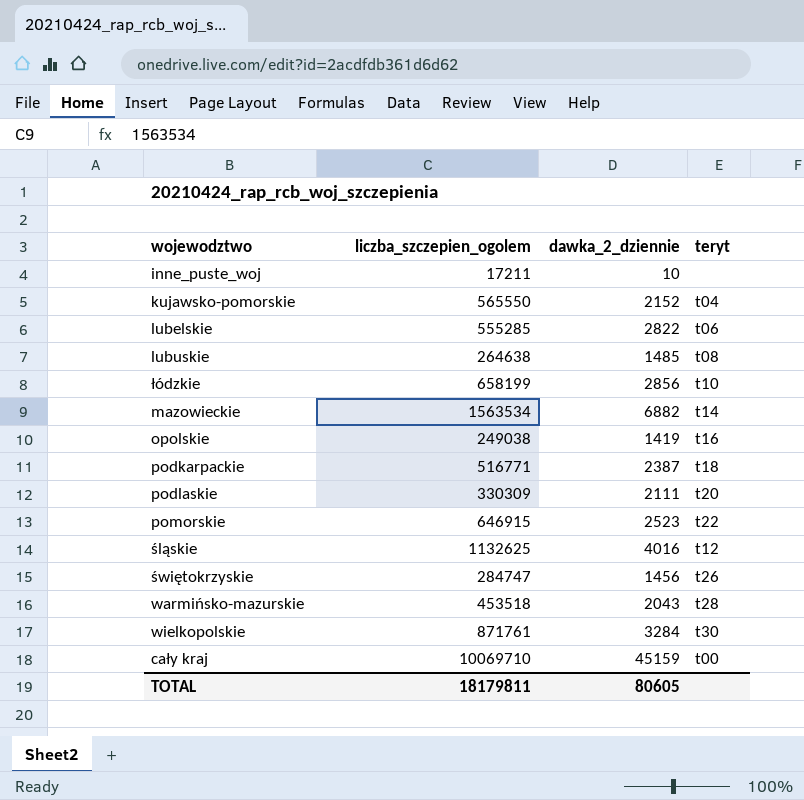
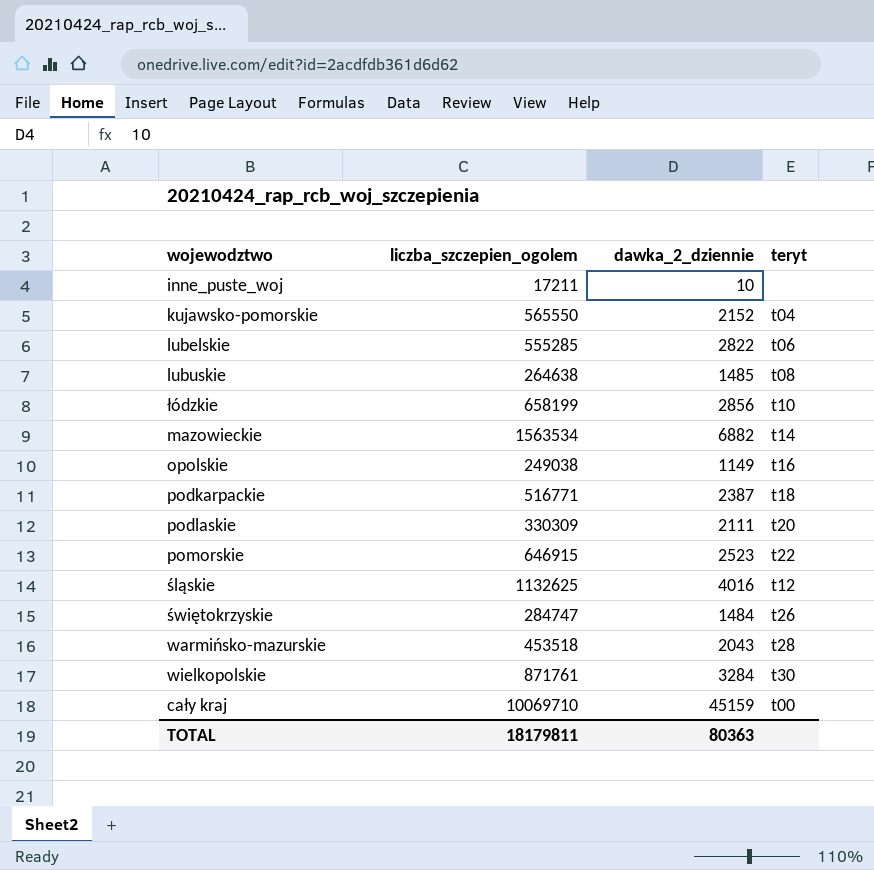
opolskie | dawka_2_dziennie: 1419 -> 1149
świętokrzyskie | dawka_2_dziennie: 1456 -> 1484
TOTAL | dawka_2_dziennie: 80605 -> 80363

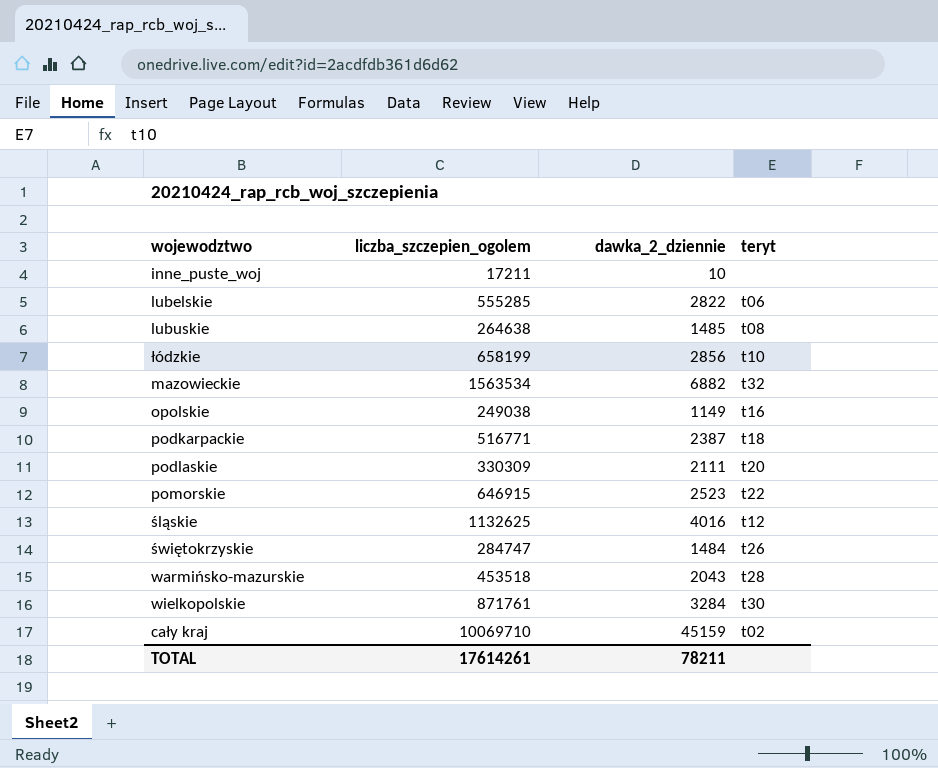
row kujawsko-pomorskie: 565550 | 2152 | t04 -> none
mazowieckie | teryt: t14 -> t32
cały kraj | teryt: t00 -> t02
TOTAL | liczba_szczepien_ogolem: 18179811 -> 17614261
TOTAL | dawka_2_dziennie: 80363 -> 78211

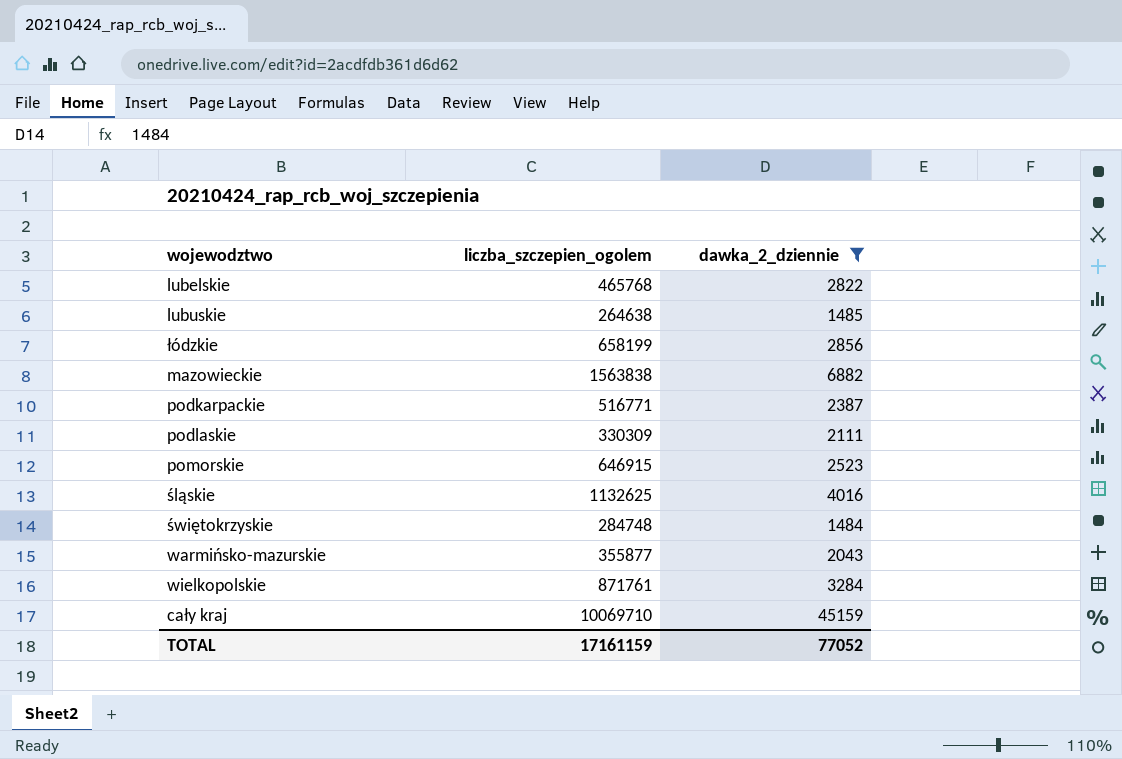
filter: none -> dawka_2_dziennie >= 1484
column teryt | position: 4 -> none
lubelskie | liczba_szczepien_ogolem: 555285 -> 465768
mazowieckie | liczba_szczepien_ogolem: 1563534 -> 1563838
świętokrzyskie | liczba_szczepien_ogolem: 284747 -> 284748
warmińsko-mazurskie | liczba_szczepien_ogolem: 453518 -> 355877
TOTAL | liczba_szczepien_ogolem: 17614261 -> 17161159
TOTAL | dawka_2_dziennie: 78211 -> 77052

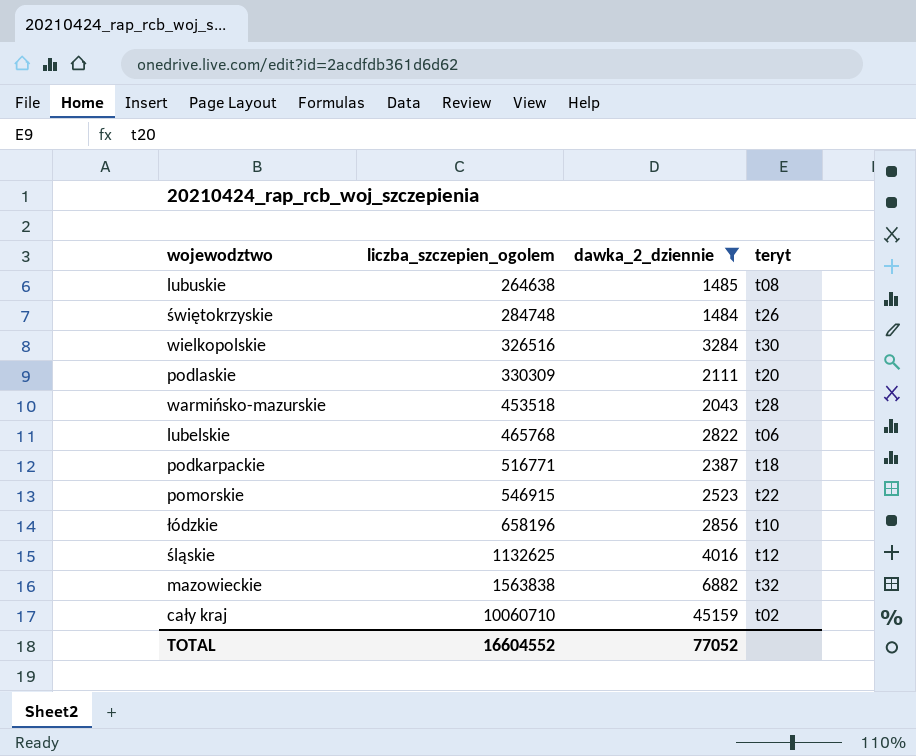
row order: none -> liczba_szczepien_ogolem ascending
column teryt | position: none -> 4
wielkopolskie | liczba_szczepien_ogolem: 871761 -> 326516
warmińsko-mazurskie | liczba_szczepien_ogolem: 355877 -> 453518
pomorskie | liczba_szczepien_ogolem: 646915 -> 546915
łódzkie | liczba_szczepien_ogolem: 658199 -> 658196
cały kraj | liczba_szczepien_ogolem: 10069710 -> 10060710
TOTAL | liczba_szczepien_ogolem: 17161159 -> 16604552

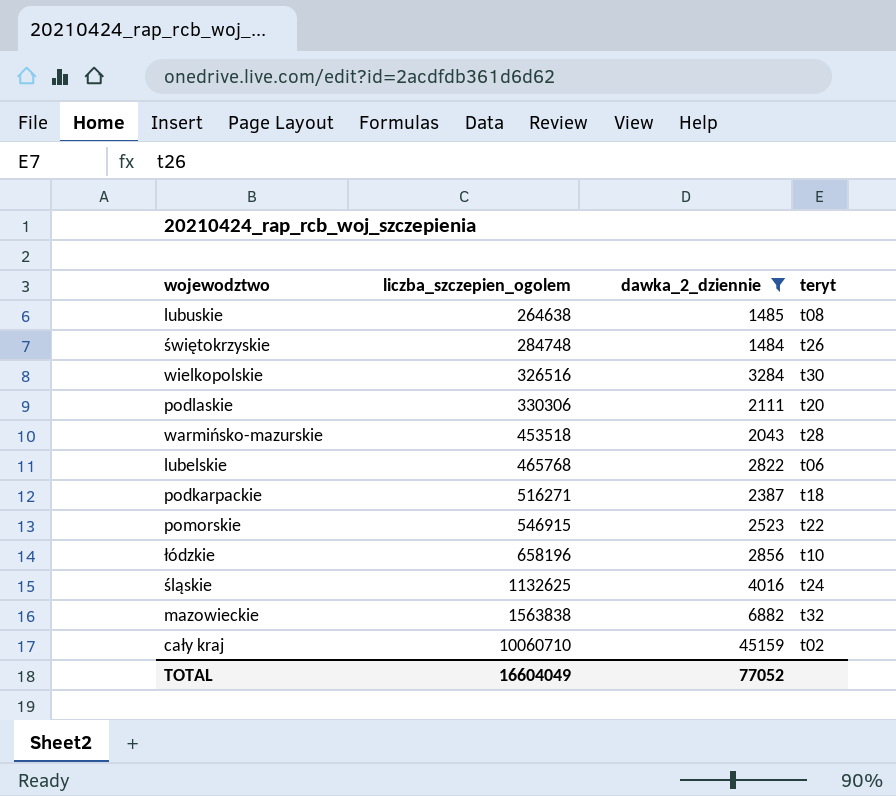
podlaskie | liczba_szczepien_ogolem: 330309 -> 330306
podkarpackie | liczba_szczepien_ogolem: 516771 -> 516271
śląskie | teryt: t12 -> t24
TOTAL | liczba_szczepien_ogolem: 16604552 -> 16604049

